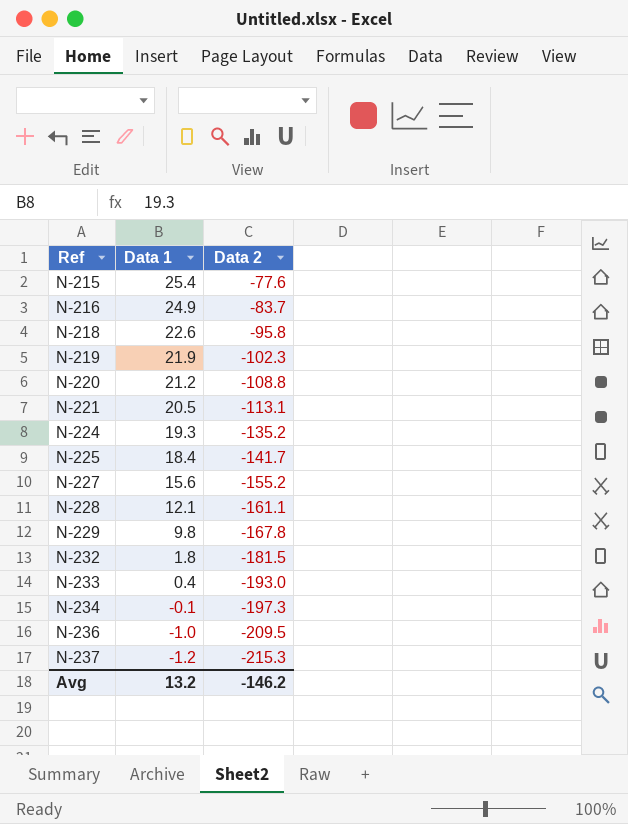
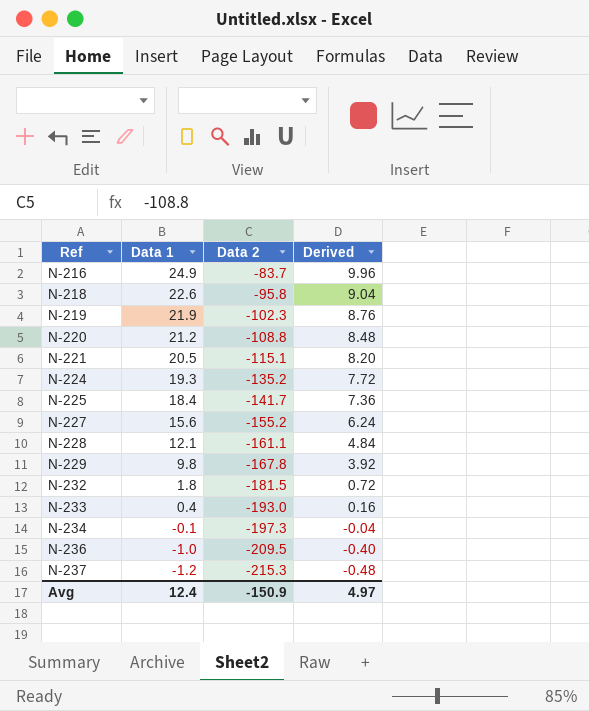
column Derived | formula: none -> [Data 1] * 0.4
row N-215: 25.4 | -77.6 -> none
N-221 | Data 2: -113.1 -> -115.1
Avg | Data 1: 13.2 -> 12.4
Avg | Data 2: -146.2 -> -150.9

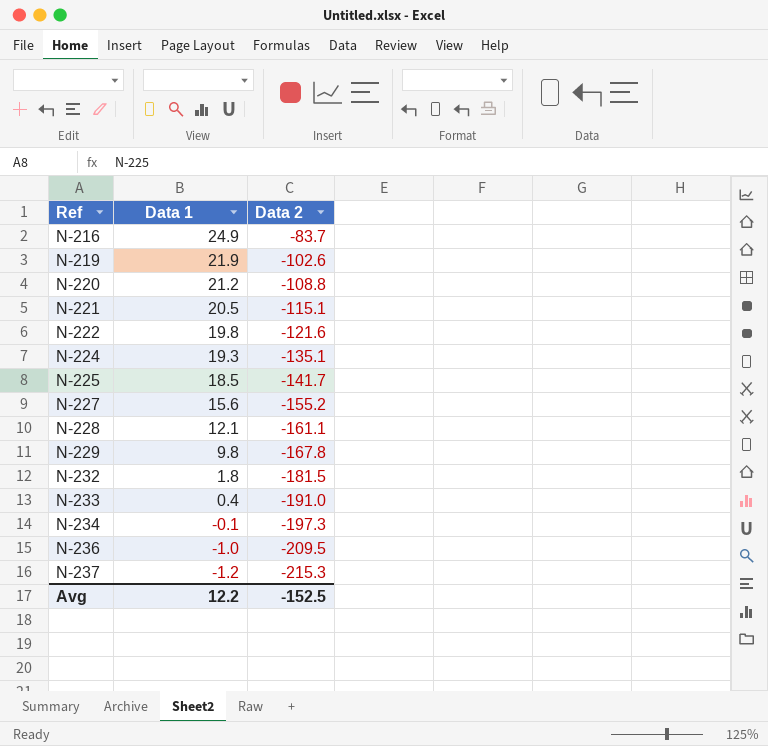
column Derived | formula: [Data 1] * 0.4 -> none
row N-218: 22.6 | -95.8 | 9.04 -> none
N-219 | Data 2: -102.3 -> -102.6
row N-222: none -> 19.8 | -121.6
N-224 | Data 2: -135.2 -> -135.1
N-225 | Data 1: 18.4 -> 18.5
N-233 | Data 2: -193.0 -> -191.0
Avg | Data 1: 12.4 -> 12.2
Avg | Data 2: -150.9 -> -152.5

